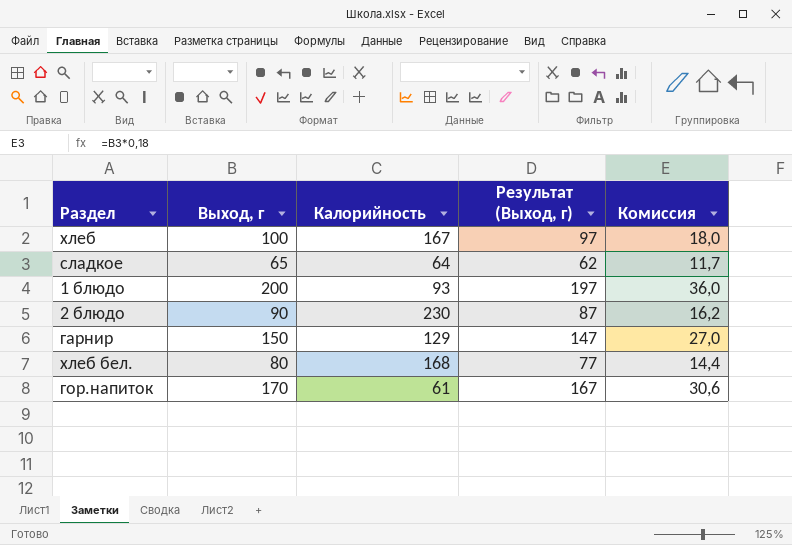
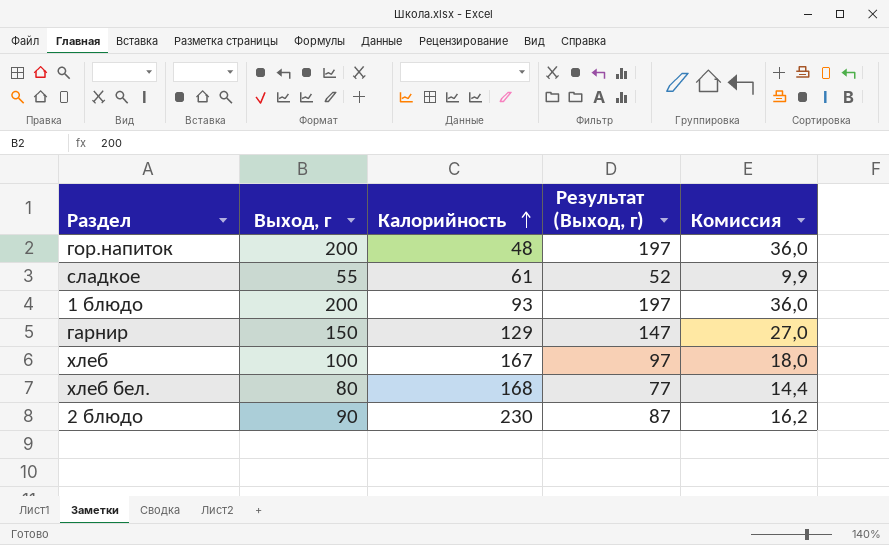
row order: none -> Калорийность ascending
гор.напиток | Выход, г: 170 -> 200
гор.напиток | Калорийность: 61 -> 48
гор.напиток | Результат (Выход, г): 167 -> 197
гор.напиток | Комиссия: 30,6 -> 36,0
сладкое | Выход, г: 65 -> 55
сладкое | Калорийность: 64 -> 61
сладкое | Результат (Выход, г): 62 -> 52
сладкое | Комиссия: 11,7 -> 9,9

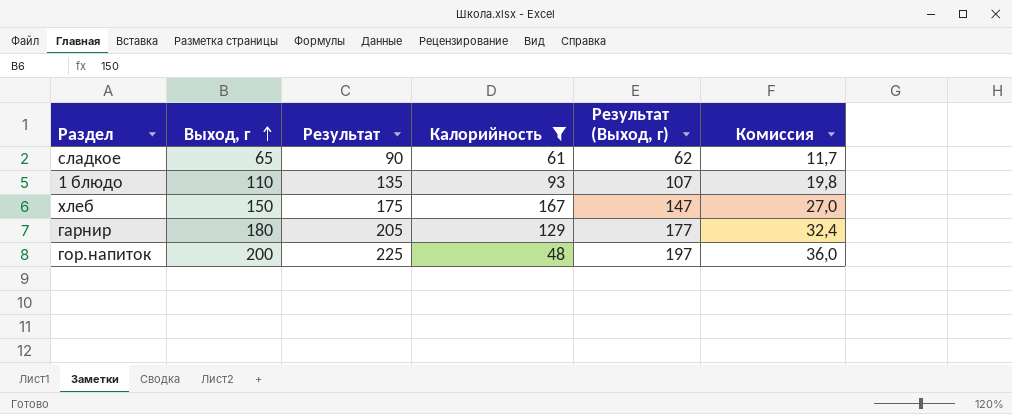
filter: none -> Калорийность <= 167
row order: Калорийность ascending -> Выход, г ascending
column Результат | formula: none -> [Выход, г] + 25
сладкое | Выход, г: 55 -> 65
сладкое | Результат (Выход, г): 52 -> 62
сладкое | Комиссия: 9,9 -> 11,7
1 блюдо | Выход, г: 200 -> 110
1 блюдо | Результат (Выход, г): 197 -> 107
1 блюдо | Комиссия: 36,0 -> 19,8
хлеб | Выход, г: 100 -> 150
хлеб | Результат (Выход, г): 97 -> 147
хлеб | Комиссия: 18,0 -> 27,0
гарнир | Выход, г: 150 -> 180
гарнир | Результат (Выход, г): 147 -> 177
гарнир | Комиссия: 27,0 -> 32,4

